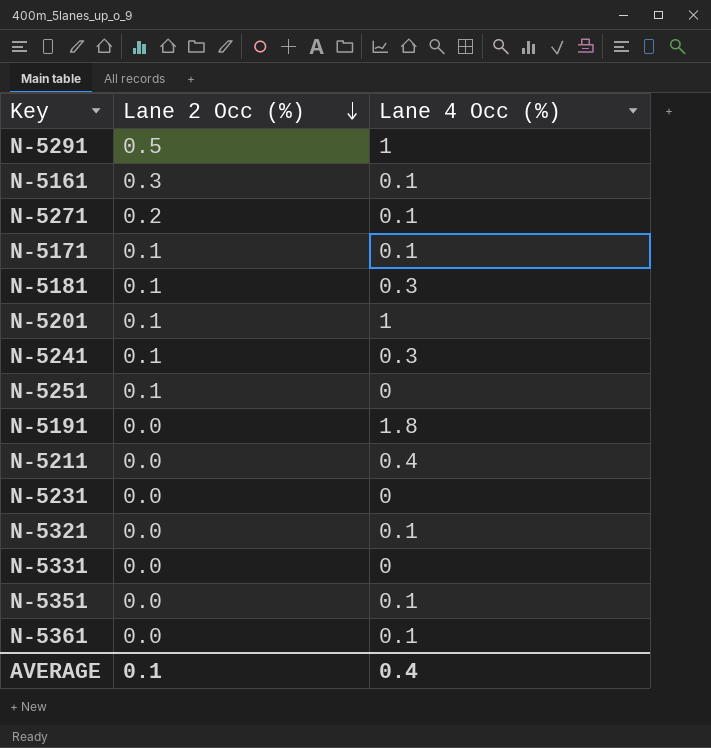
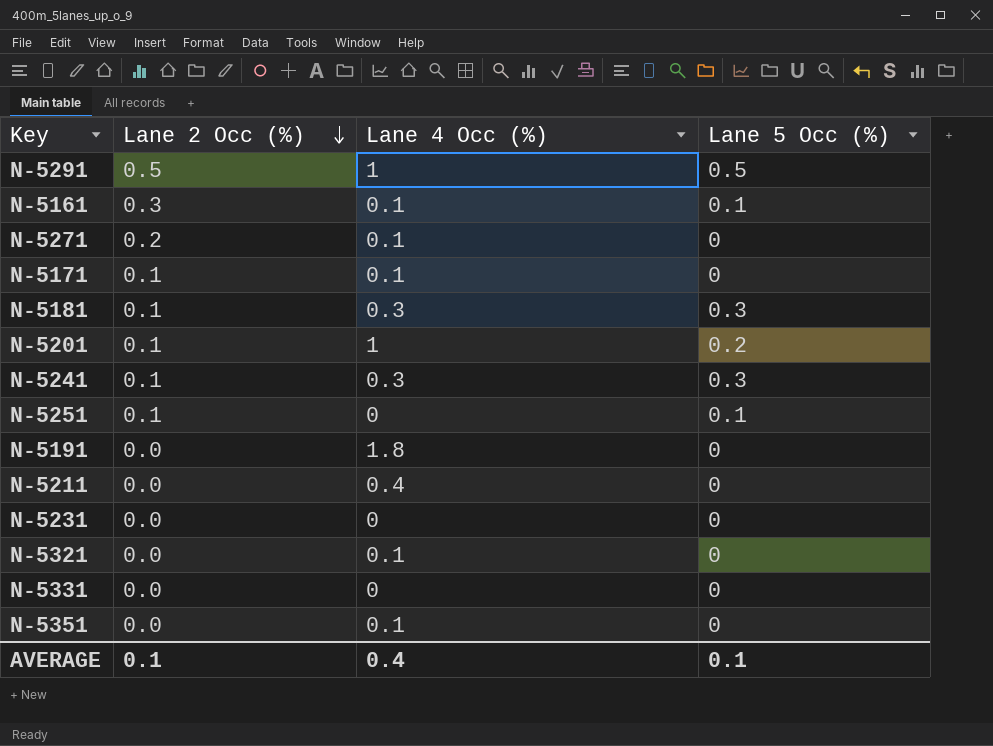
column Lane 5 Occ (%) | position: none -> 4
row N-5361: 0.0 | 0.1 -> none

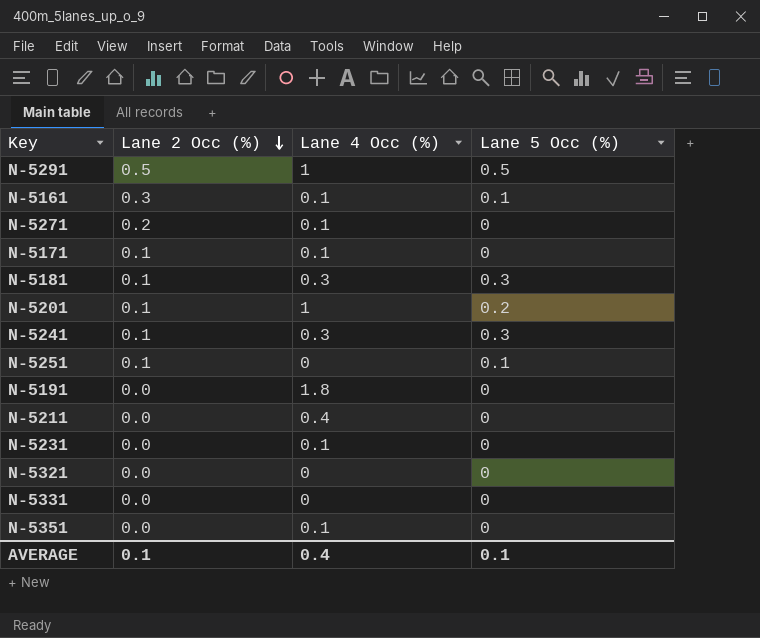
N-5231 | Lane 4 Occ (%): 0 -> 0.1
N-5321 | Lane 4 Occ (%): 0.1 -> 0

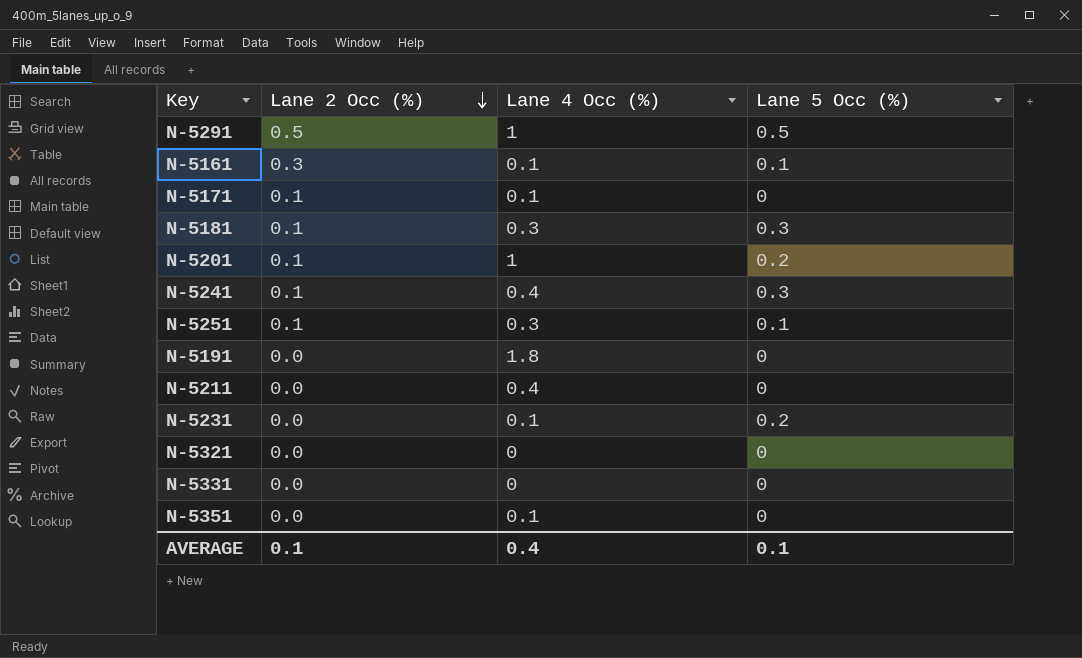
row N-5271: 0.2 | 0.1 | 0 -> none
N-5241 | Lane 4 Occ (%): 0.3 -> 0.4
N-5251 | Lane 4 Occ (%): 0 -> 0.3
N-5231 | Lane 5 Occ (%): 0 -> 0.2

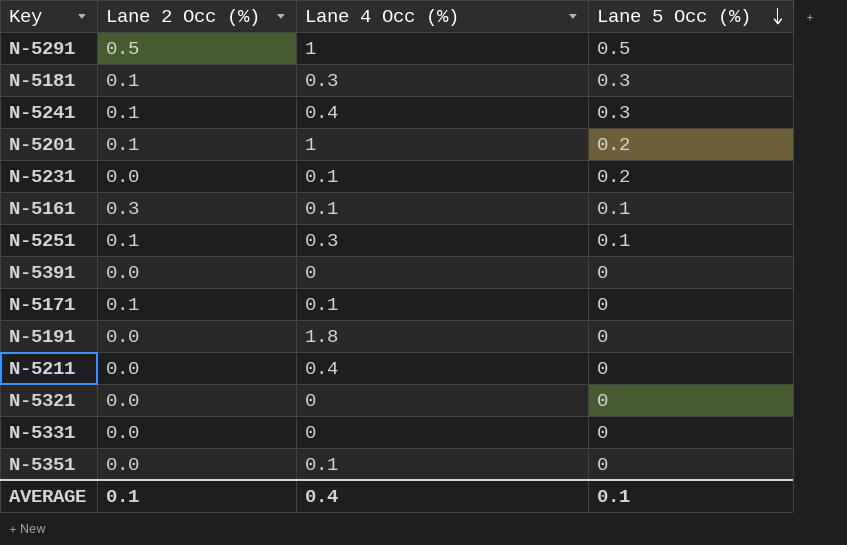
row order: Lane 2 Occ (%) descending -> Lane 5 Occ (%) descending
row N-5391: none -> 0.0 | 0 | 0

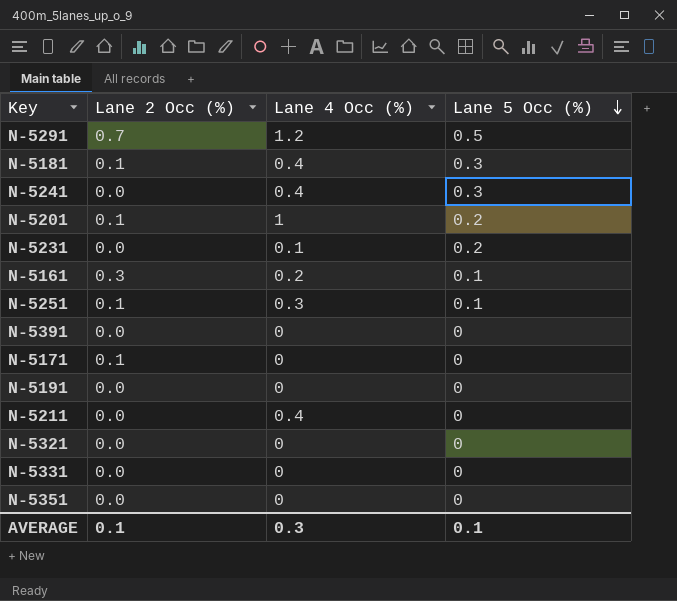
N-5291 | Lane 2 Occ (%): 0.5 -> 0.7
N-5291 | Lane 4 Occ (%): 1 -> 1.2
N-5181 | Lane 4 Occ (%): 0.3 -> 0.4
N-5241 | Lane 2 Occ (%): 0.1 -> 0.0
N-5161 | Lane 4 Occ (%): 0.1 -> 0.2
N-5171 | Lane 4 Occ (%): 0.1 -> 0
N-5191 | Lane 4 Occ (%): 1.8 -> 0
N-5351 | Lane 4 Occ (%): 0.1 -> 0
AVERAGE | Lane 4 Occ (%): 0.4 -> 0.3

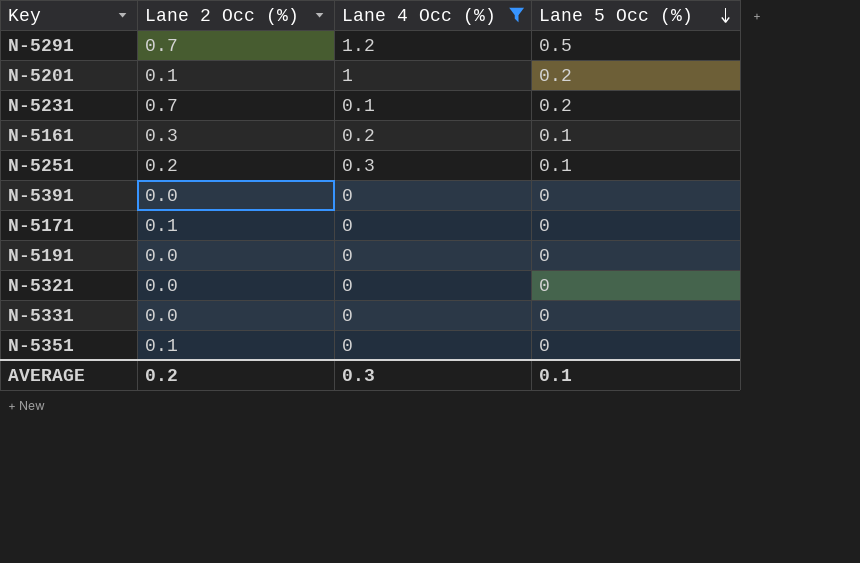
filter: none -> Lane 4 Occ (%) != 0.4
N-5231 | Lane 2 Occ (%): 0.0 -> 0.7
N-5251 | Lane 2 Occ (%): 0.1 -> 0.2
N-5351 | Lane 2 Occ (%): 0.0 -> 0.1
AVERAGE | Lane 2 Occ (%): 0.1 -> 0.2

